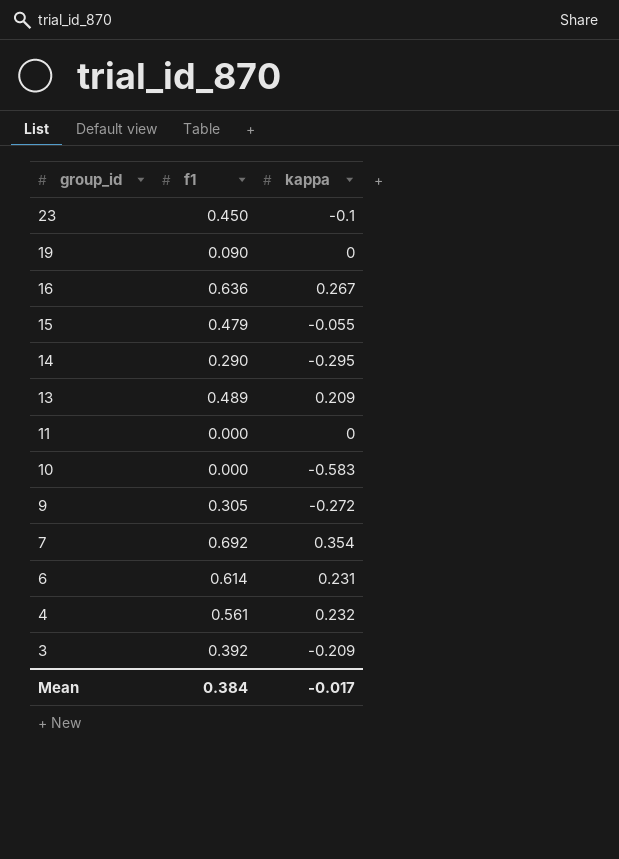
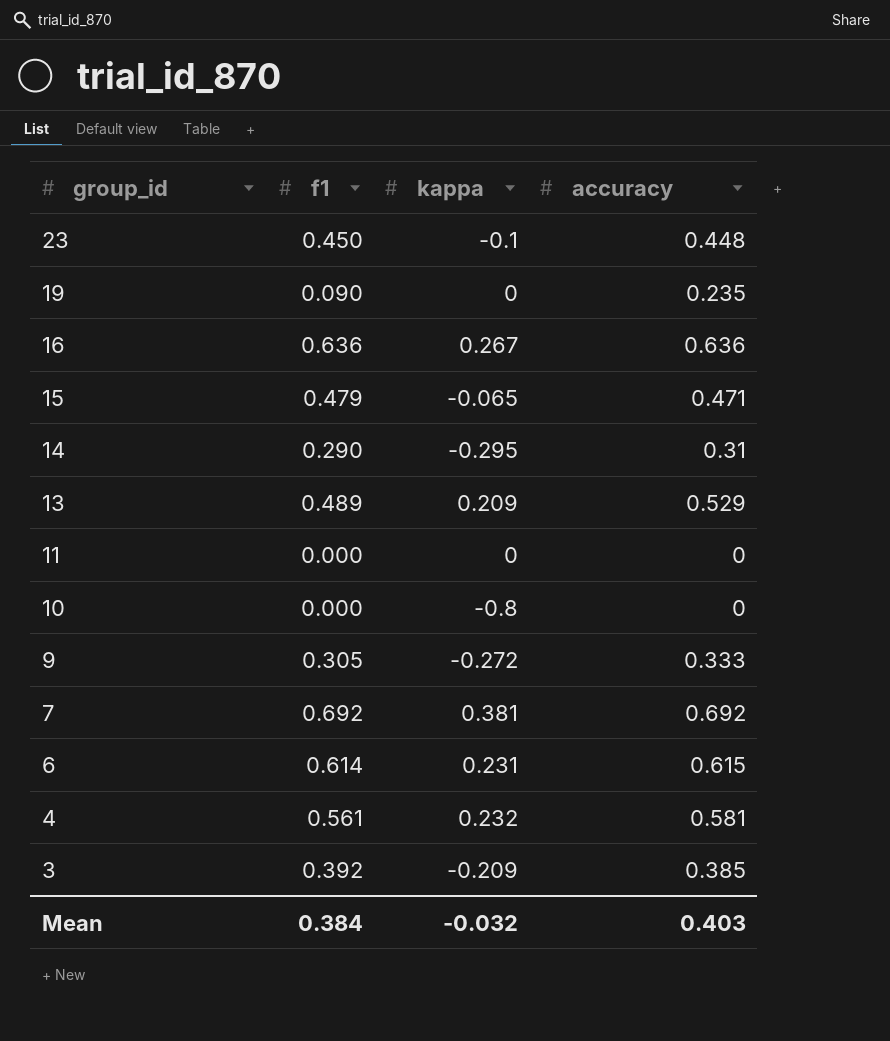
column accuracy | position: none -> 4
15 | kappa: -0.055 -> -0.065
10 | kappa: -0.583 -> -0.8
7 | kappa: 0.354 -> 0.381
Mean | kappa: -0.017 -> -0.032

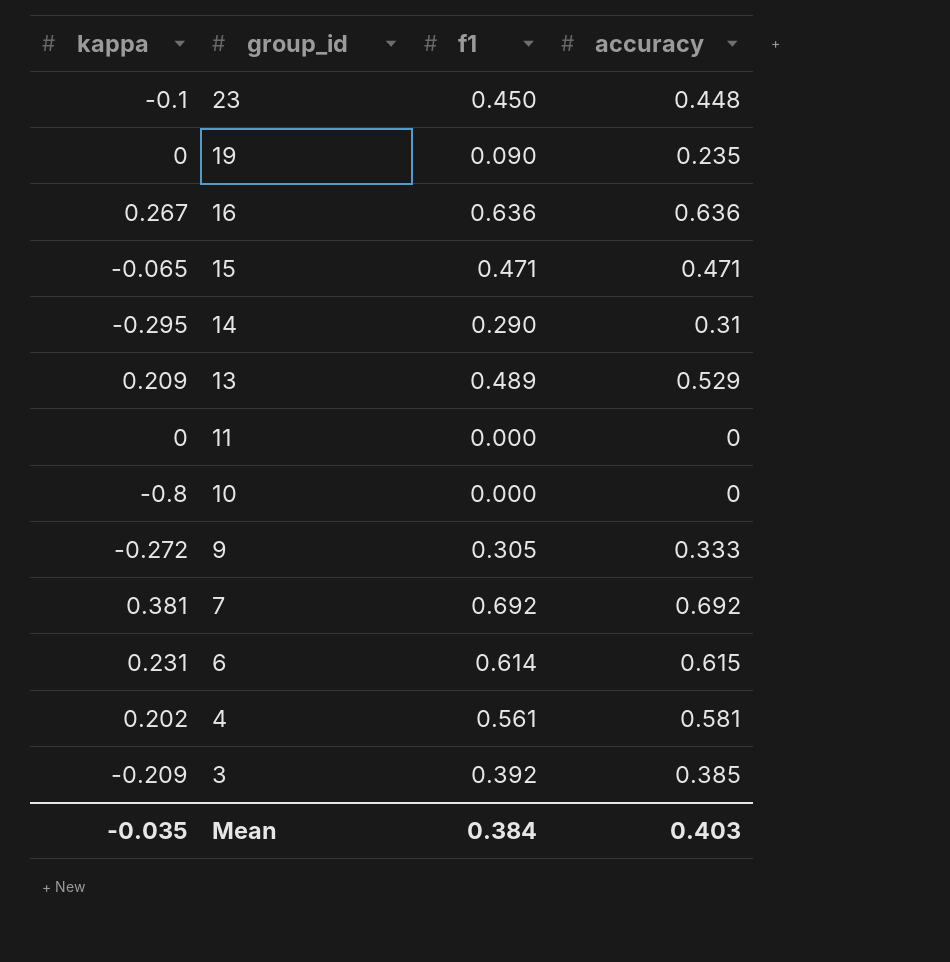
column kappa | position: 3 -> 1
15 | f1: 0.479 -> 0.471
4 | kappa: 0.232 -> 0.202
Mean | kappa: -0.032 -> -0.035

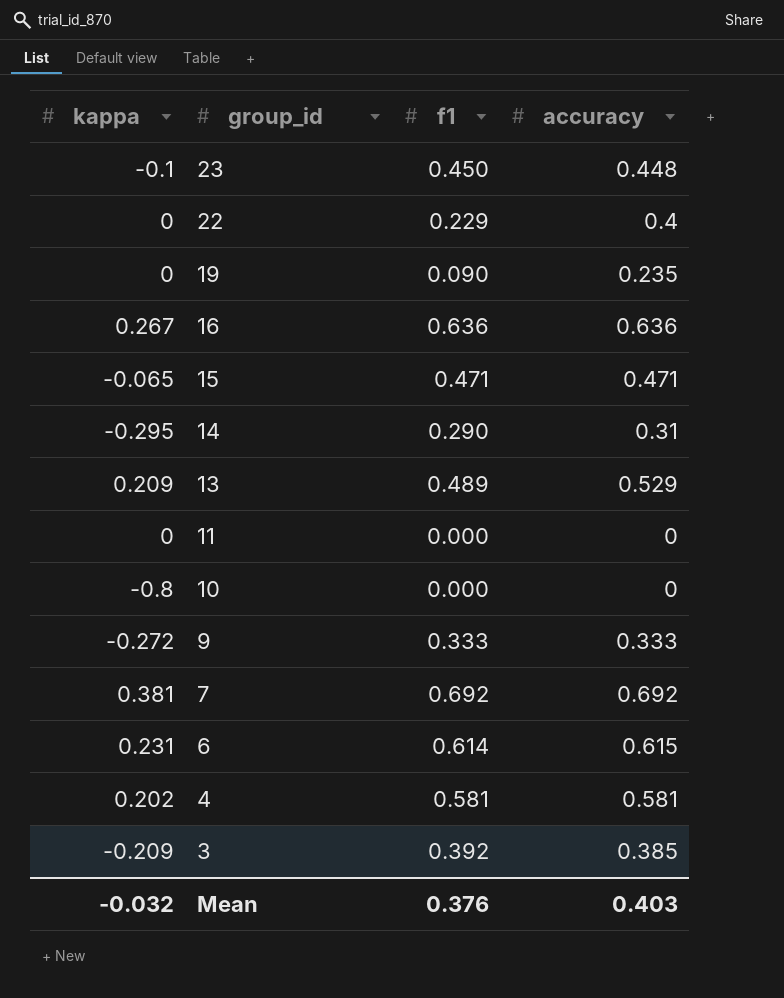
row 22: none -> 0 | 0.229 | 0.4
9 | f1: 0.305 -> 0.333
4 | f1: 0.561 -> 0.581
Mean | kappa: -0.035 -> -0.032
Mean | f1: 0.384 -> 0.376

